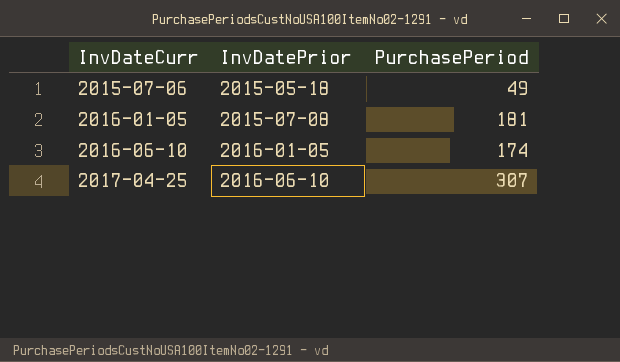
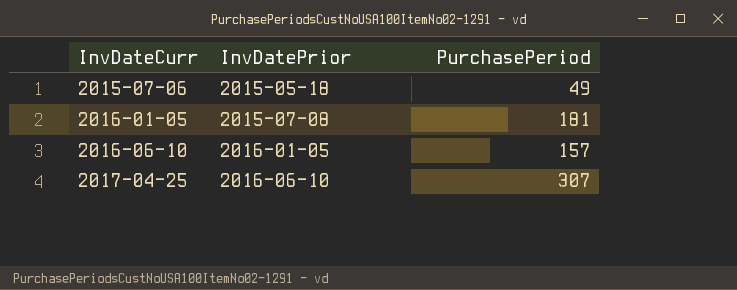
2016-06-10 | PurchasePeriod: 174 -> 157

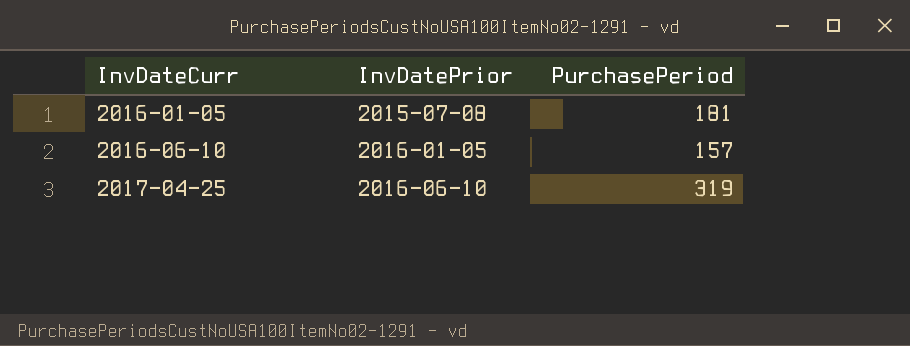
row 2015-07-06: 2015-05-18 | 49 -> none
2017-04-25 | PurchasePeriod: 307 -> 319

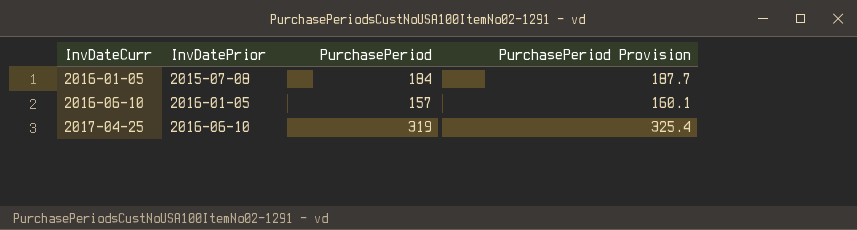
column PurchasePeriod Provision | formula: none -> [PurchasePeriod] * 1.02
2016-01-05 | PurchasePeriod: 181 -> 184

